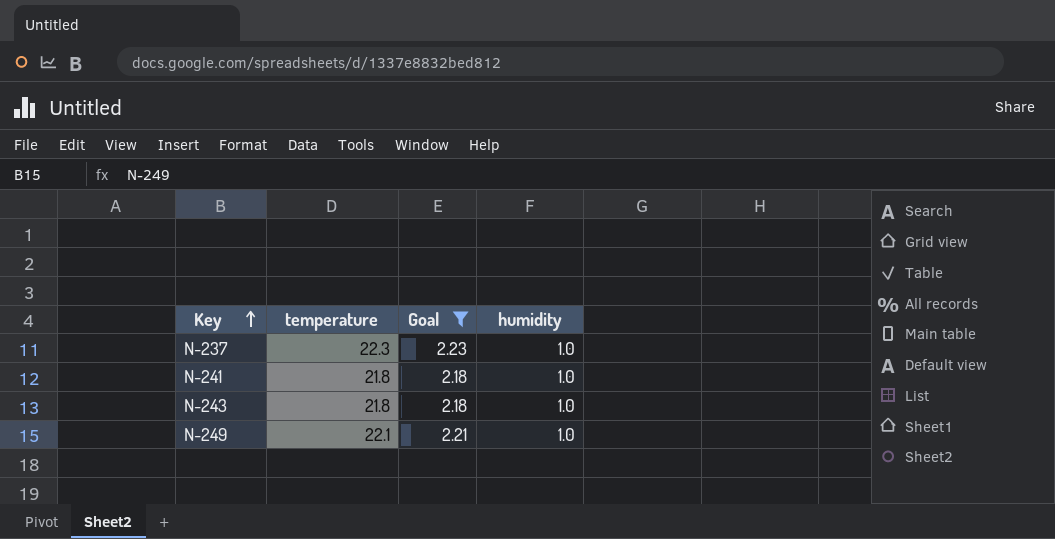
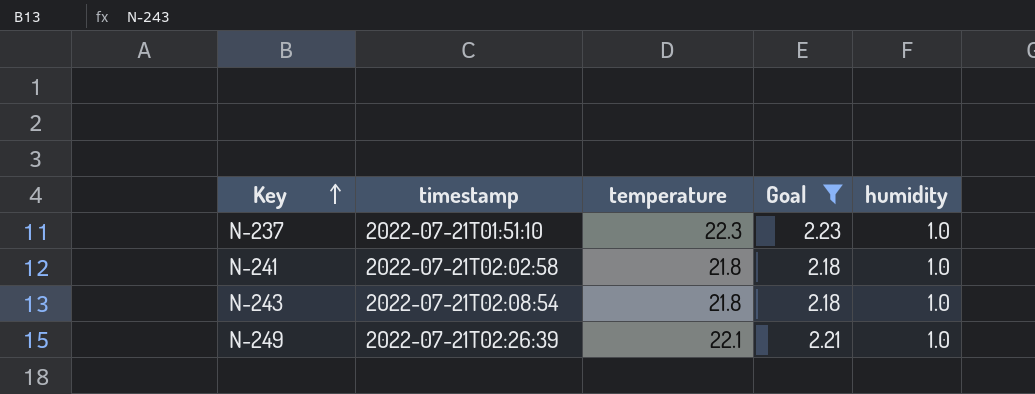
column timestamp | position: none -> 2

